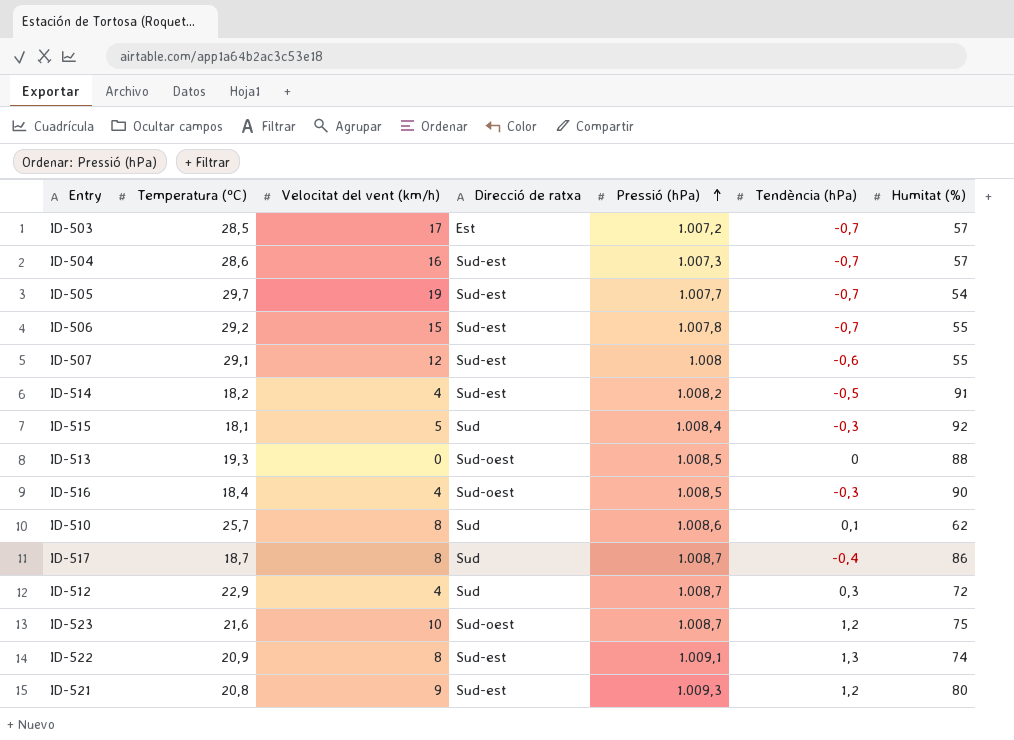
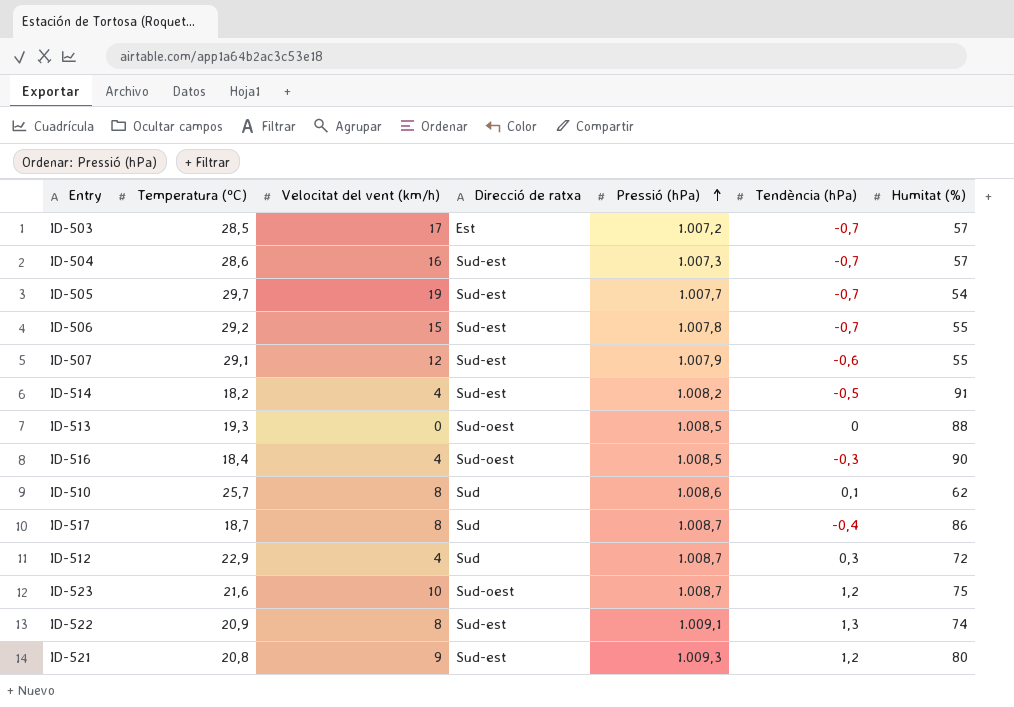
row ID-515: 18,1 | 5 | Sud | 1.008,4 | -0,3 | 92 -> none
ID-507 | Pressió (hPa): 1.008 -> 1.007,9

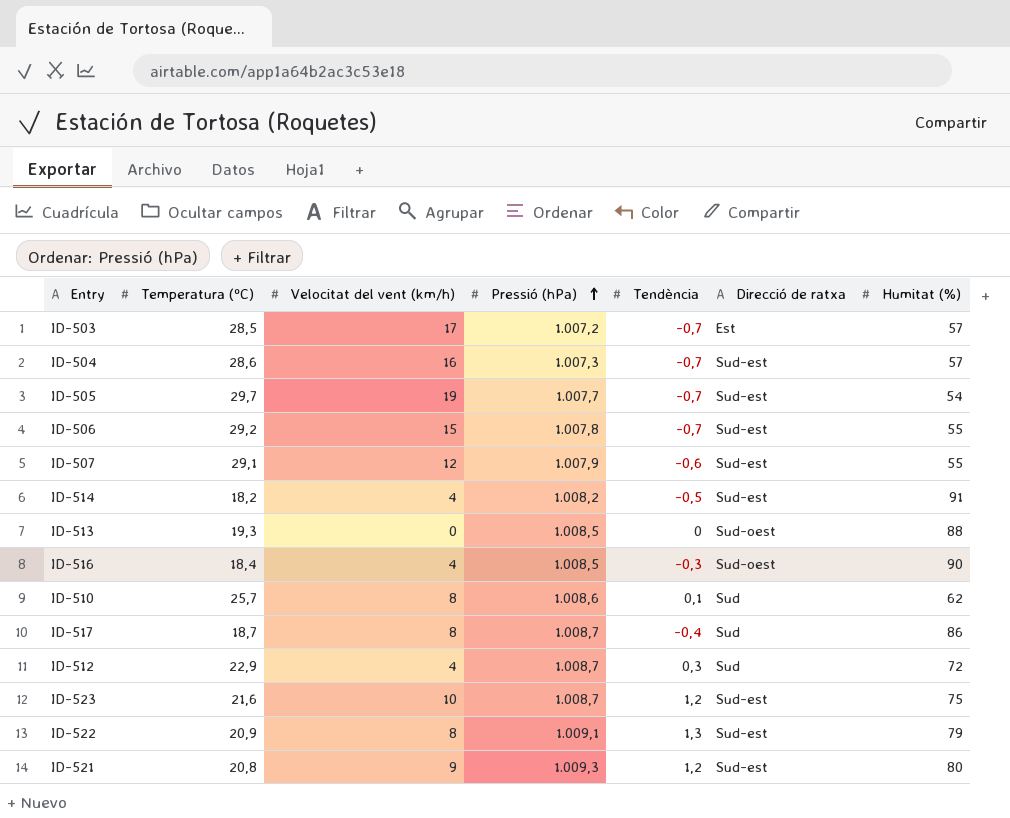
column name: Tendència (hPa) -> Tendència
column Direcció de ratxa | position: 4 -> 6
ID-523 | Direcció de ratxa: Sud-oest -> Sud-est
ID-522 | Humitat (%): 74 -> 79

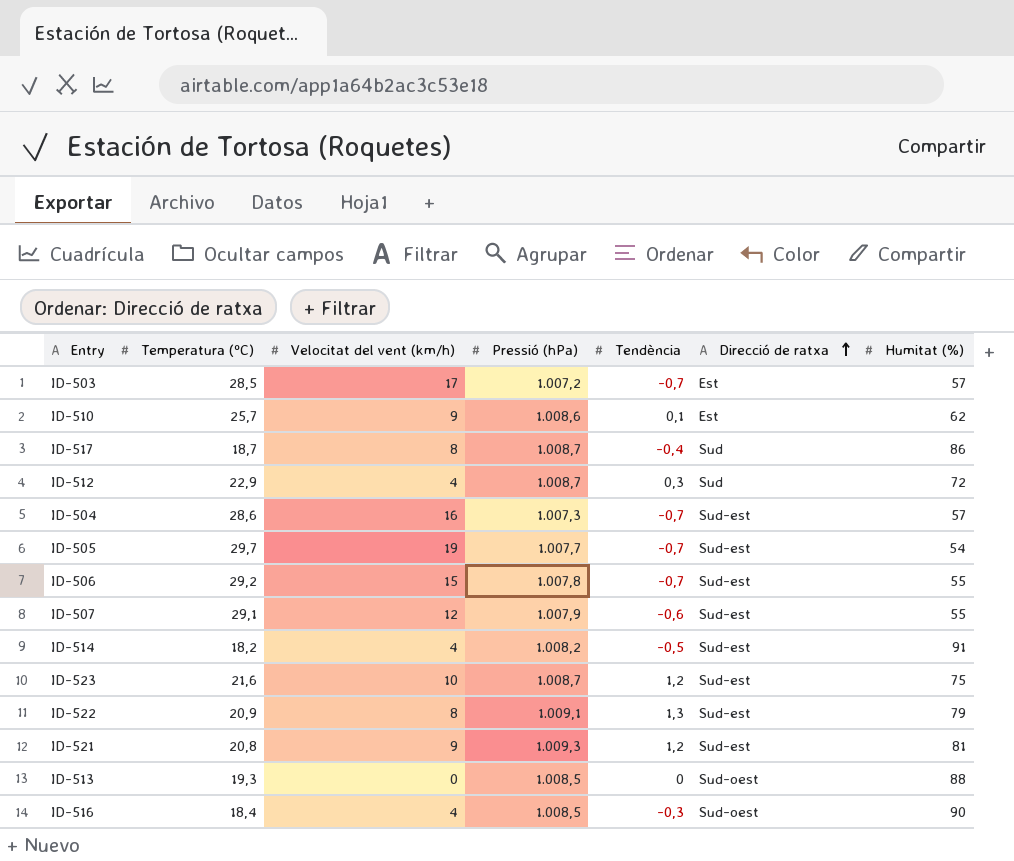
row order: Pressió (hPa) ascending -> Direcció de ratxa ascending
ID-510 | Velocitat del vent (km/h): 8 -> 9
ID-510 | Direcció de ratxa: Sud -> Est
ID-521 | Humitat (%): 80 -> 81

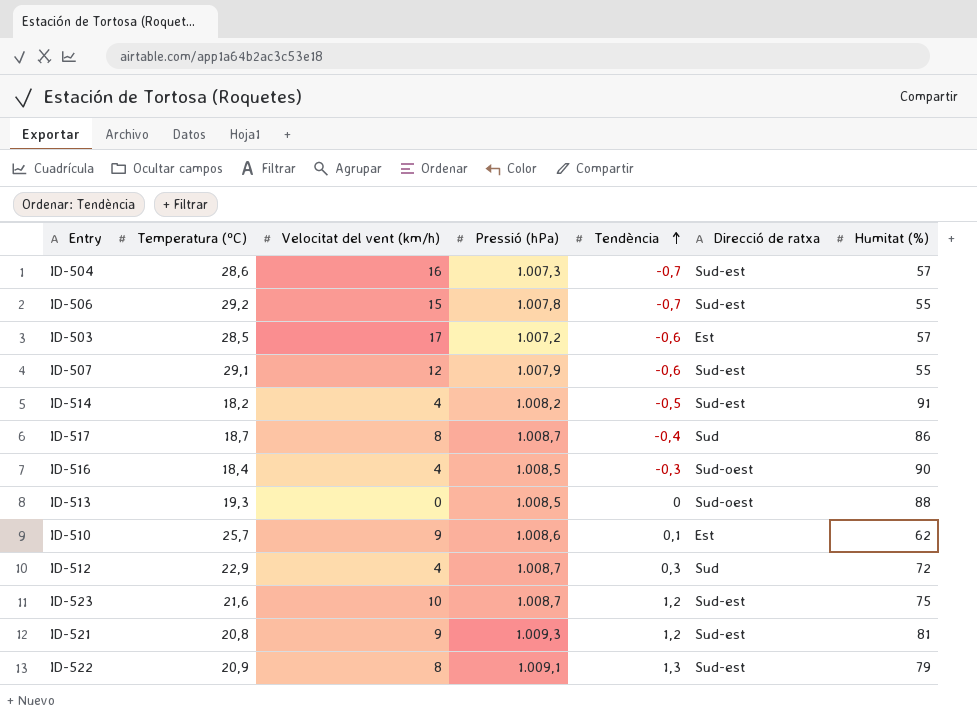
row order: Direcció de ratxa ascending -> Tendència ascending
row ID-505: 29,7 | 19 | 1.007,7 | -0,7 | Sud-est | 54 -> none
ID-503 | Tendència: -0,7 -> -0,6

